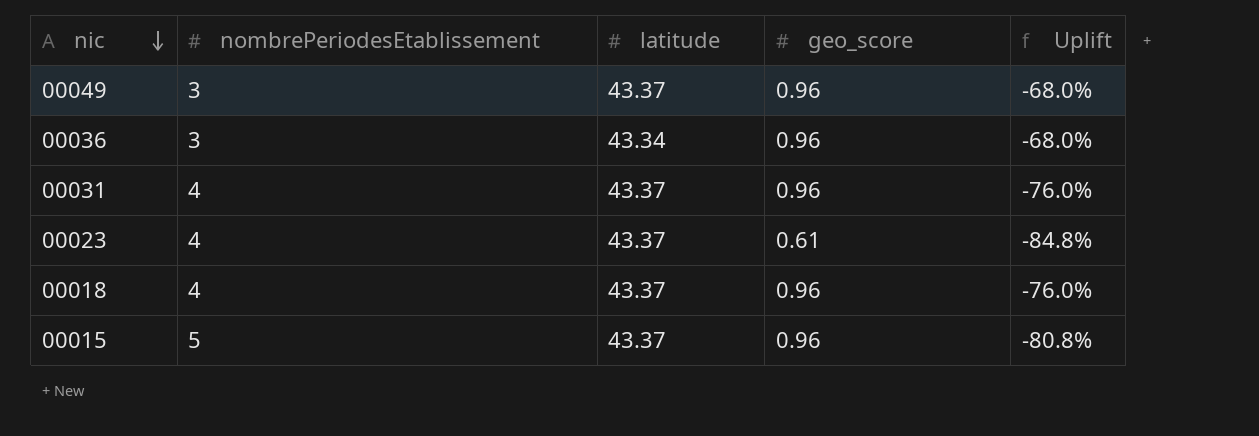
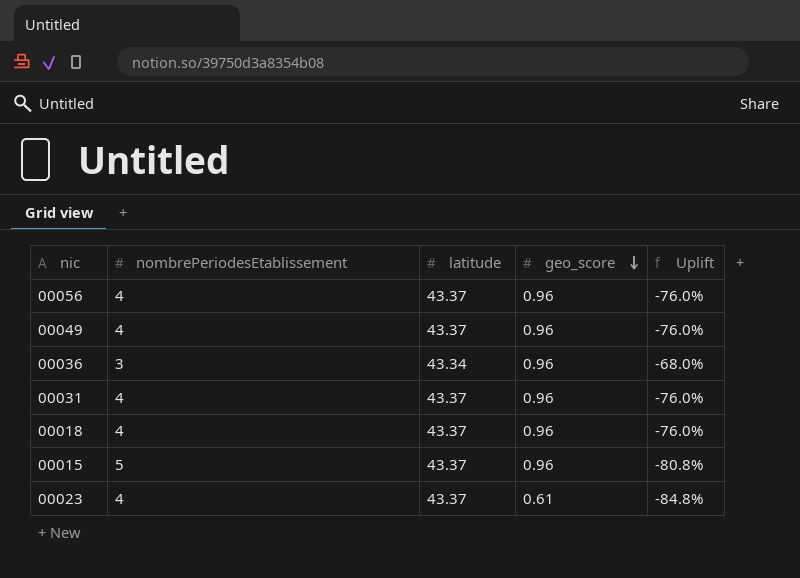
row order: nic descending -> geo_score descending
row 00056: none -> 4 | 43.37 | 0.96 | -76.0%
00049 | nombrePeriodesEtablissement: 3 -> 4
00049 | Uplift: -68.0% -> -76.0%

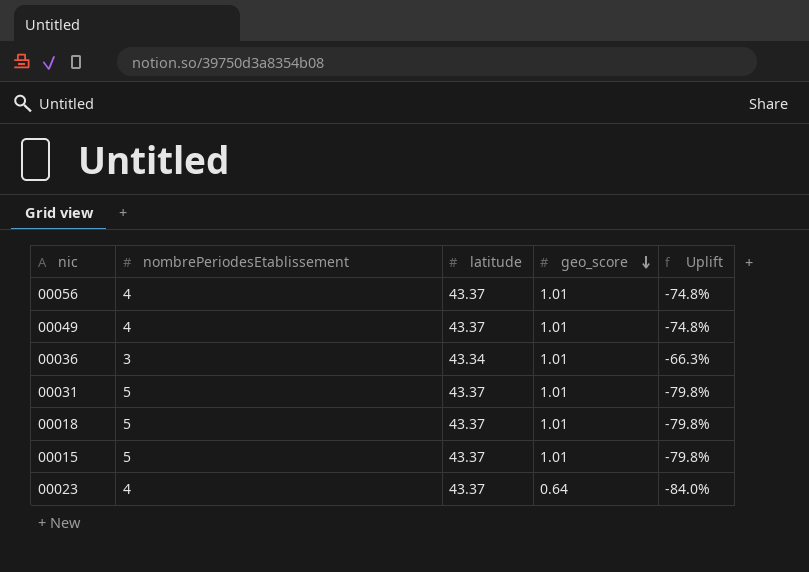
00056 | geo_score: 0.96 -> 1.01
00056 | Uplift: -76.0% -> -74.8%
00049 | geo_score: 0.96 -> 1.01
00049 | Uplift: -76.0% -> -74.8%
00036 | geo_score: 0.96 -> 1.01
00036 | Uplift: -68.0% -> -66.3%
00031 | nombrePeriodesEtablissement: 4 -> 5
00031 | geo_score: 0.96 -> 1.01
00031 | Uplift: -76.0% -> -79.8%
00018 | nombrePeriodesEtablissement: 4 -> 5
00018 | geo_score: 0.96 -> 1.01
00018 | Uplift: -76.0% -> -79.8%
00015 | geo_score: 0.96 -> 1.01
00015 | Uplift: -80.8% -> -79.8%
00023 | geo_score: 0.61 -> 0.64
00023 | Uplift: -84.8% -> -84.0%

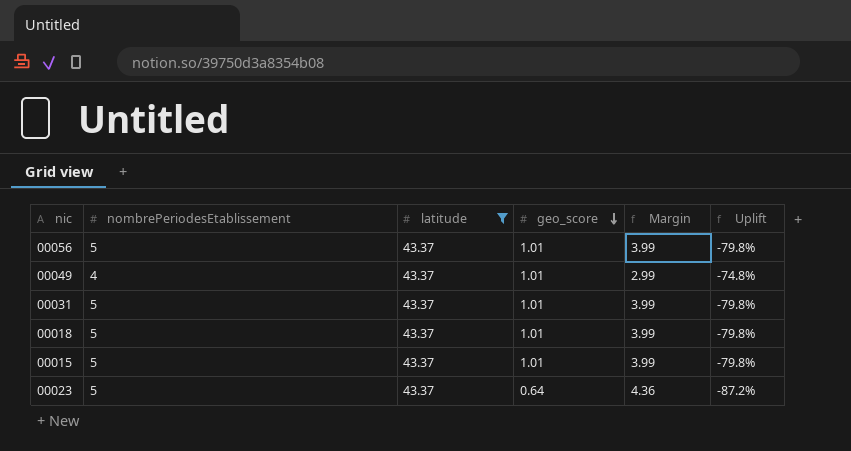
filter: none -> latitude = 43.37
column Margin | formula: none -> [nombrePeriodesEtablissement] - [geo_score]
00056 | nombrePeriodesEtablissement: 4 -> 5
00056 | Uplift: -74.8% -> -79.8%
00023 | nombrePeriodesEtablissement: 4 -> 5
00023 | Uplift: -84.0% -> -87.2%

